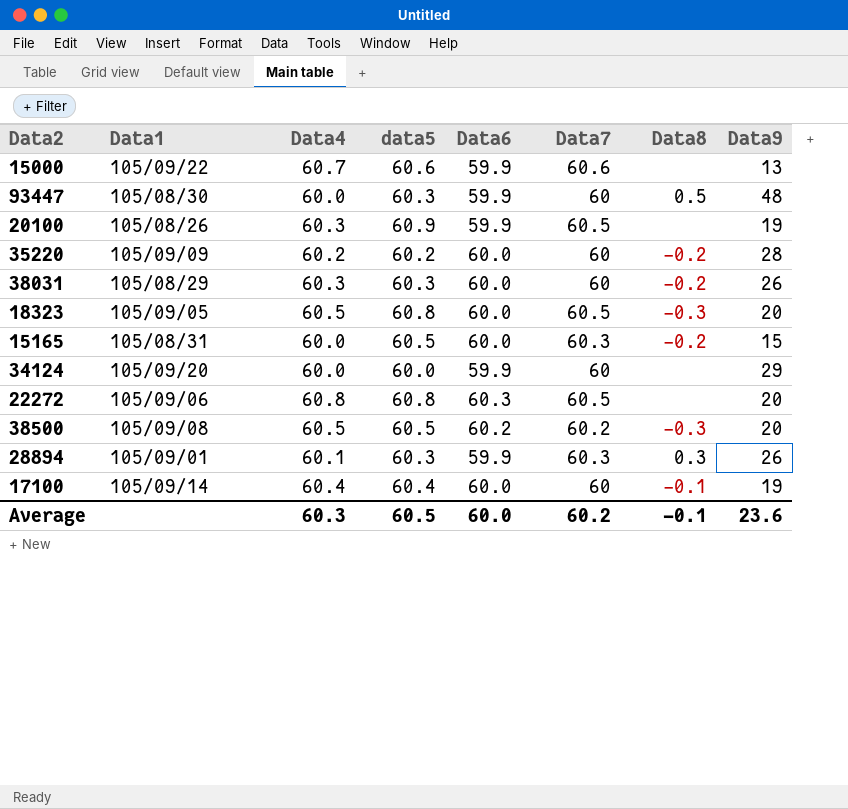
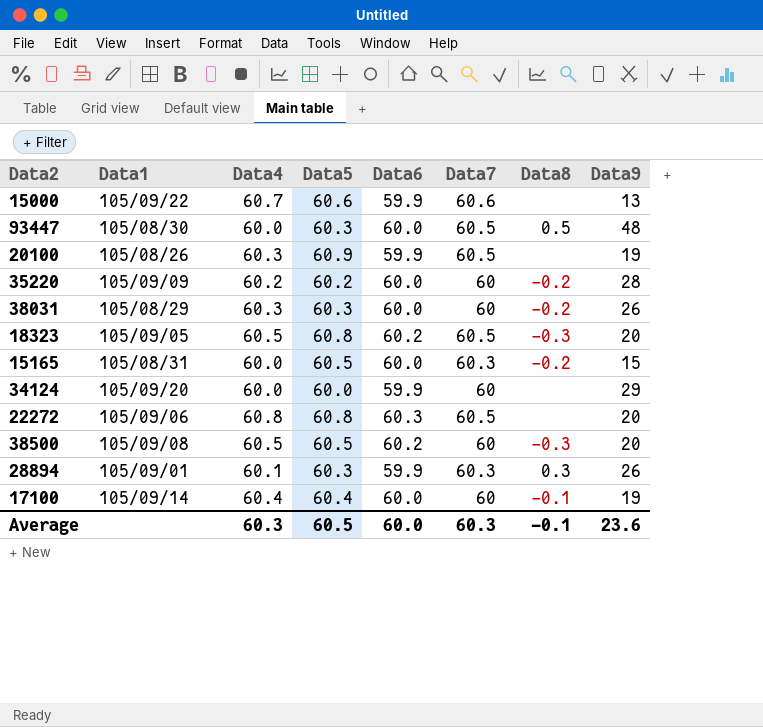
column name: data5 -> Data5
93447 | Data6: 59.9 -> 60.0
93447 | Data7: 60 -> 60.5
18323 | Data6: 60.0 -> 60.2
38500 | Data7: 60.2 -> 60
Average | Data7: 60.2 -> 60.3

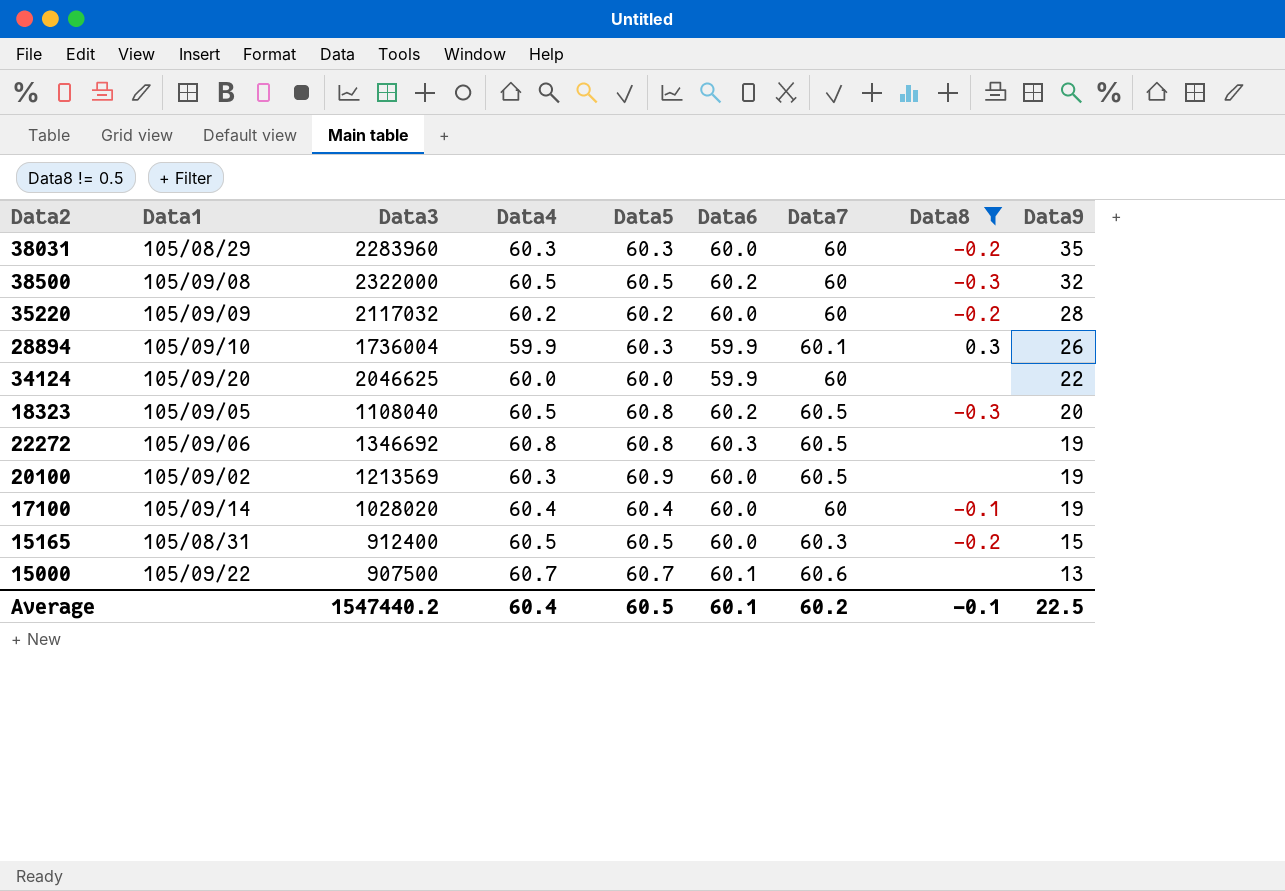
filter: none -> Data8 != 0.5
row order: none -> Data9 descending
column Data3 | position: none -> 3
38031 | Data9: 26 -> 35
38500 | Data9: 20 -> 32
28894 | Data1: 105/09/01 -> 105/09/10
28894 | Data4: 60.1 -> 59.9
28894 | Data7: 60.3 -> 60.1
34124 | Data9: 29 -> 22
22272 | Data9: 20 -> 19
20100 | Data1: 105/08/26 -> 105/09/02
20100 | Data6: 59.9 -> 60.0
15165 | Data4: 60.0 -> 60.5
15000 | Data5: 60.6 -> 60.7
15000 | Data6: 59.9 -> 60.1
Average | Data4: 60.3 -> 60.4
Average | Data6: 60.0 -> 60.1
Average | Data7: 60.3 -> 60.2
Average | Data9: 23.6 -> 22.5

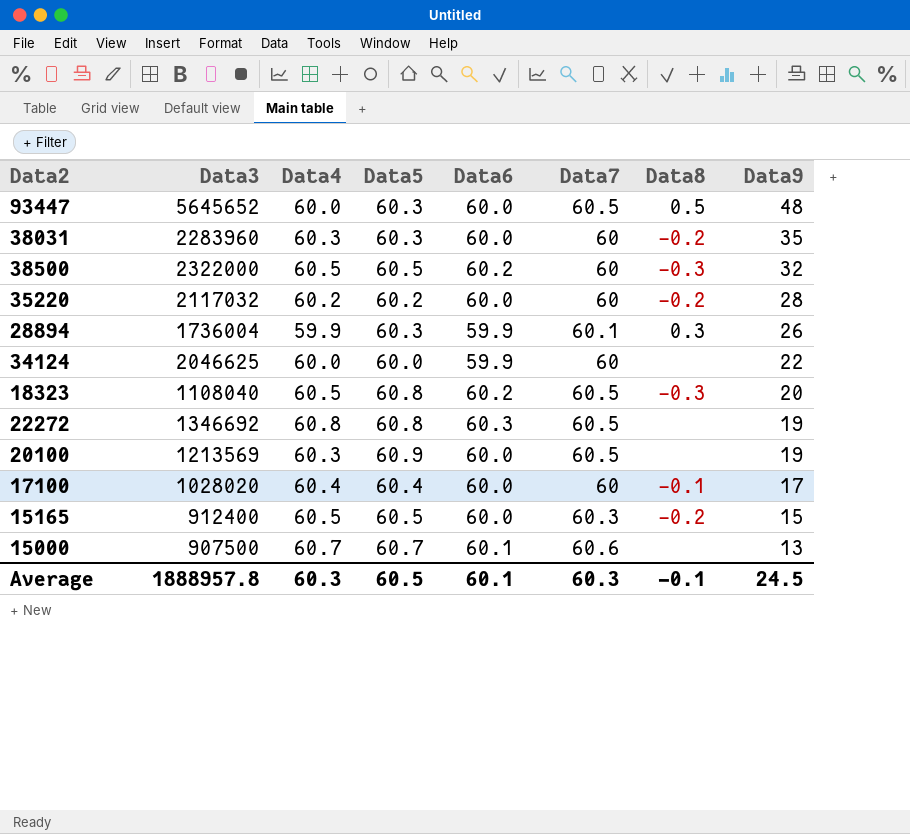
filter: Data8 != 0.5 -> none
column Data1 | position: 2 -> none
17100 | Data9: 19 -> 17
Average | Data3: 1547440.2 -> 1888957.8
Average | Data4: 60.4 -> 60.3
Average | Data7: 60.2 -> 60.3
Average | Data9: 22.5 -> 24.5

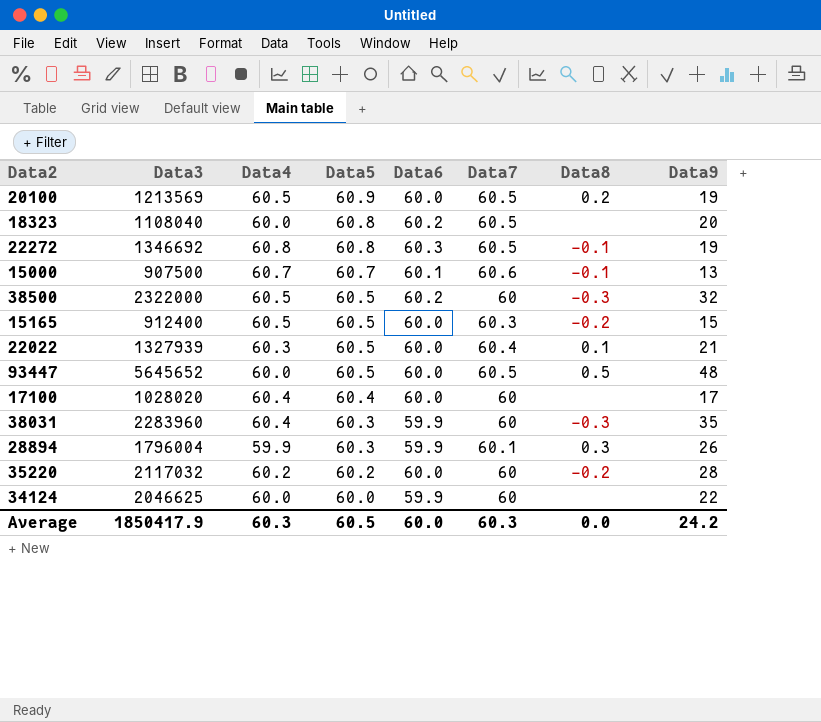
row order: Data9 descending -> Data5 descending
20100 | Data4: 60.3 -> 60.5
20100 | Data8: none -> 0.2
18323 | Data4: 60.5 -> 60.0
18323 | Data8: -0.3 -> none
22272 | Data8: none -> -0.1
15000 | Data8: none -> -0.1
row 22022: none -> 1327939 | 60.3 | 60.5 | 60.0 | 60.4 | 0.1 | 21
93447 | Data5: 60.3 -> 60.5
17100 | Data8: -0.1 -> none
38031 | Data4: 60.3 -> 60.4
38031 | Data6: 60.0 -> 59.9
38031 | Data8: -0.2 -> -0.3
28894 | Data3: 1736004 -> 1796004
Average | Data3: 1888957.8 -> 1850417.9
Average | Data6: 60.1 -> 60.0
Average | Data8: -0.1 -> 0.0
Average | Data9: 24.5 -> 24.2

